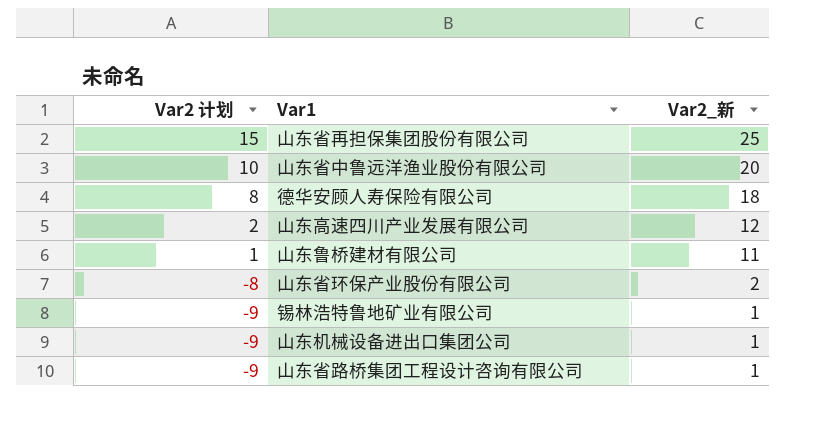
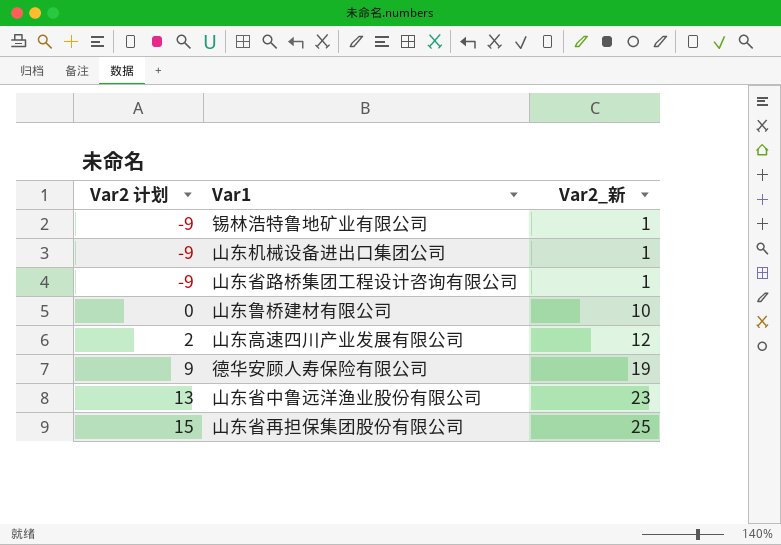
row order: Var2 计划 descending -> Var2 计划 ascending
row 山东省环保产业股份有限公司: -8 | 2 -> none
山东鲁桥建材有限公司 | Var2 计划: 1 -> 0
山东鲁桥建材有限公司 | Var2_新: 11 -> 10
德华安顾人寿保险有限公司 | Var2 计划: 8 -> 9
德华安顾人寿保险有限公司 | Var2_新: 18 -> 19
山东省中鲁远洋渔业股份有限公司 | Var2 计划: 10 -> 13
山东省中鲁远洋渔业股份有限公司 | Var2_新: 20 -> 23

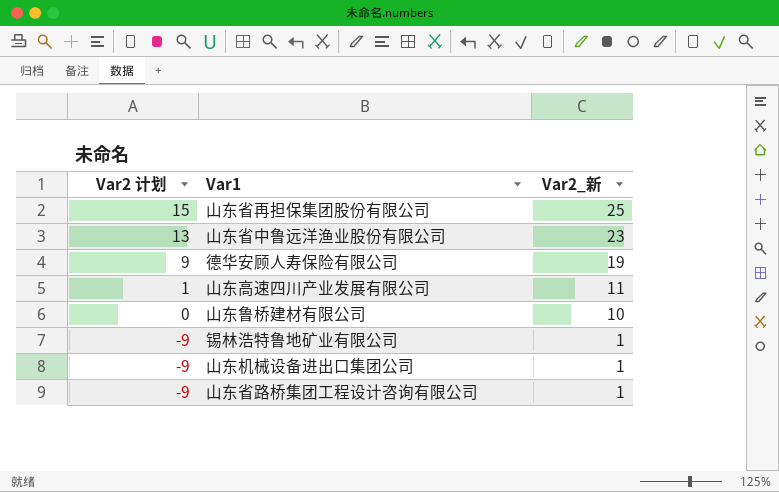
row order: Var2 计划 ascending -> Var2 计划 descending
山东高速四川产业发展有限公司 | Var2 计划: 2 -> 1
山东高速四川产业发展有限公司 | Var2_新: 12 -> 11

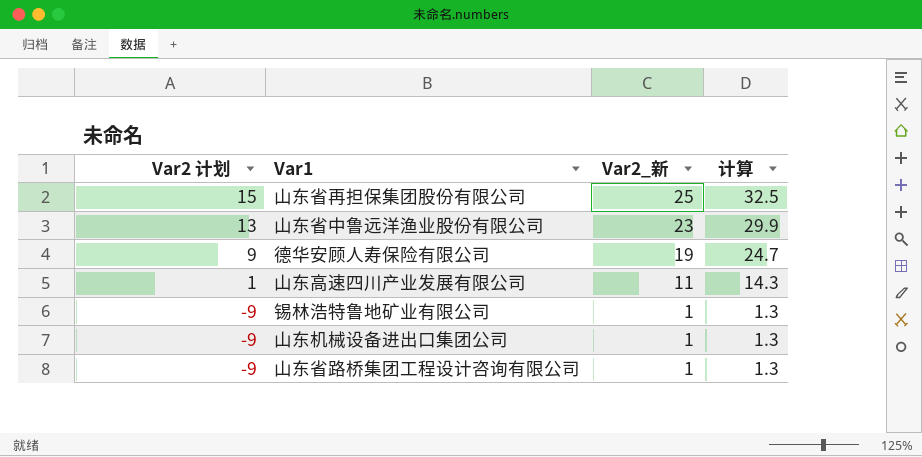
column 计算 | formula: none -> [Var2_新] * 1.3
row 山东鲁桥建材有限公司: 0 | 10 -> none

